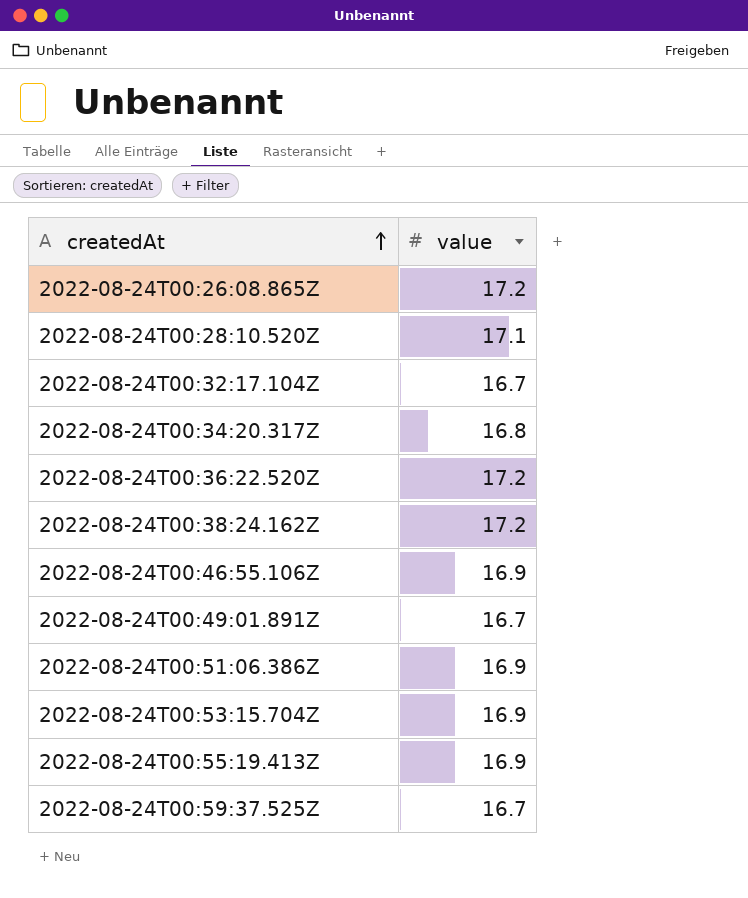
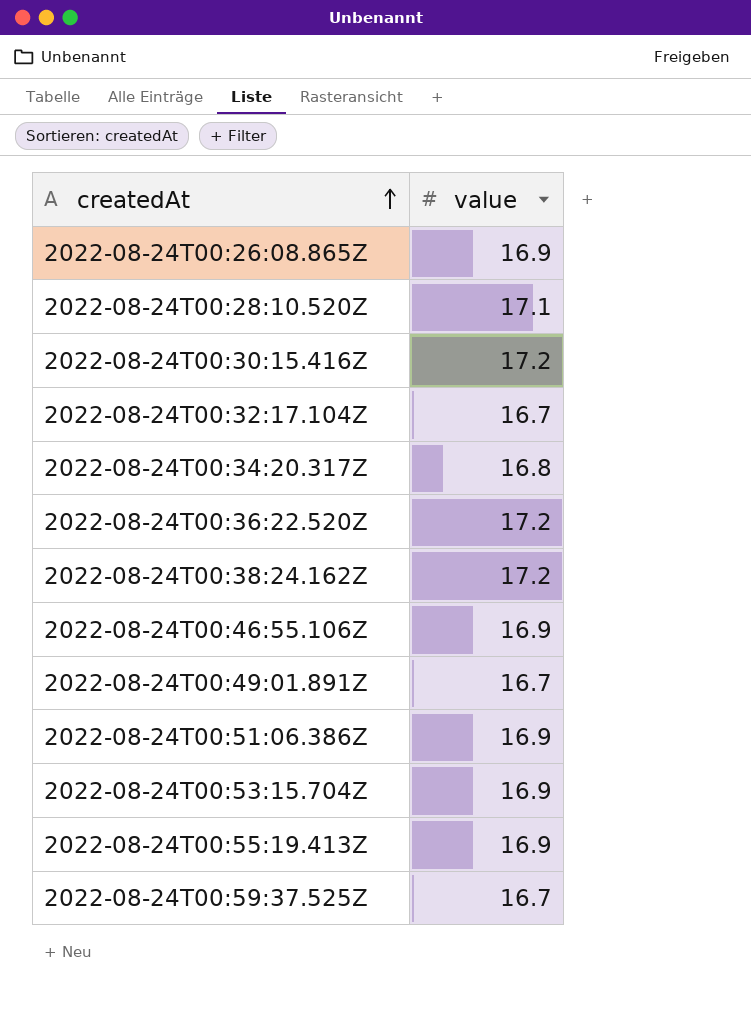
2022-08-24T00:26:08.865Z | value: 17.2 -> 16.9
row 2022-08-24T00:30:15.416Z: none -> 17.2

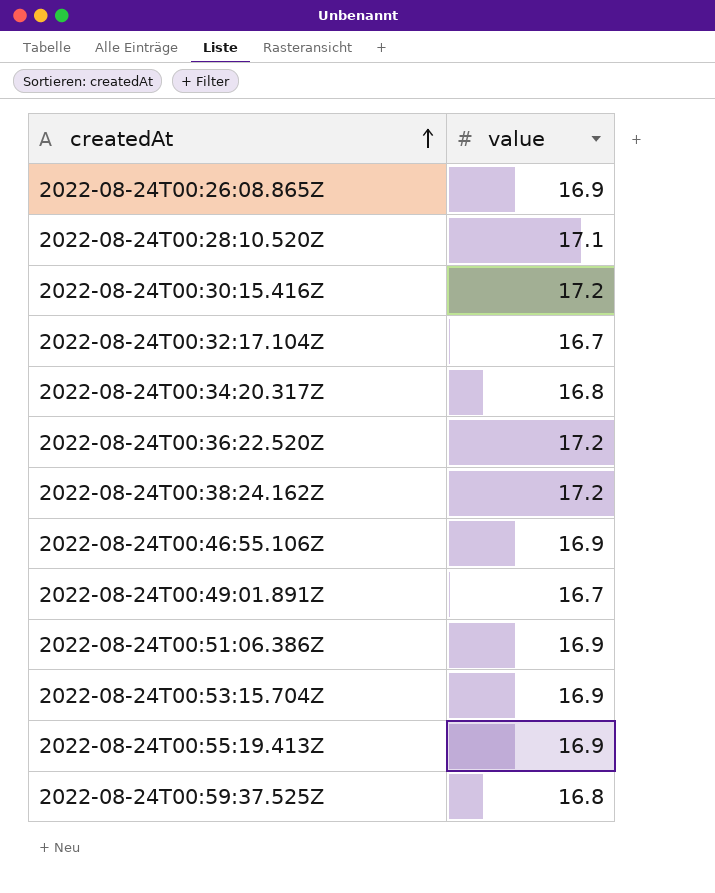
2022-08-24T00:59:37.525Z | value: 16.7 -> 16.8

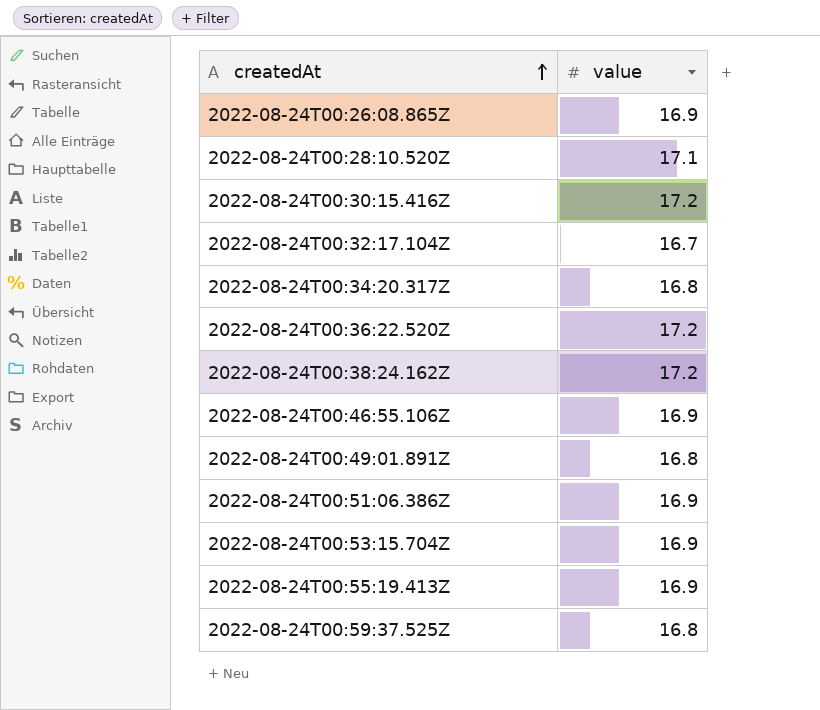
2022-08-24T00:49:01.891Z | value: 16.7 -> 16.8

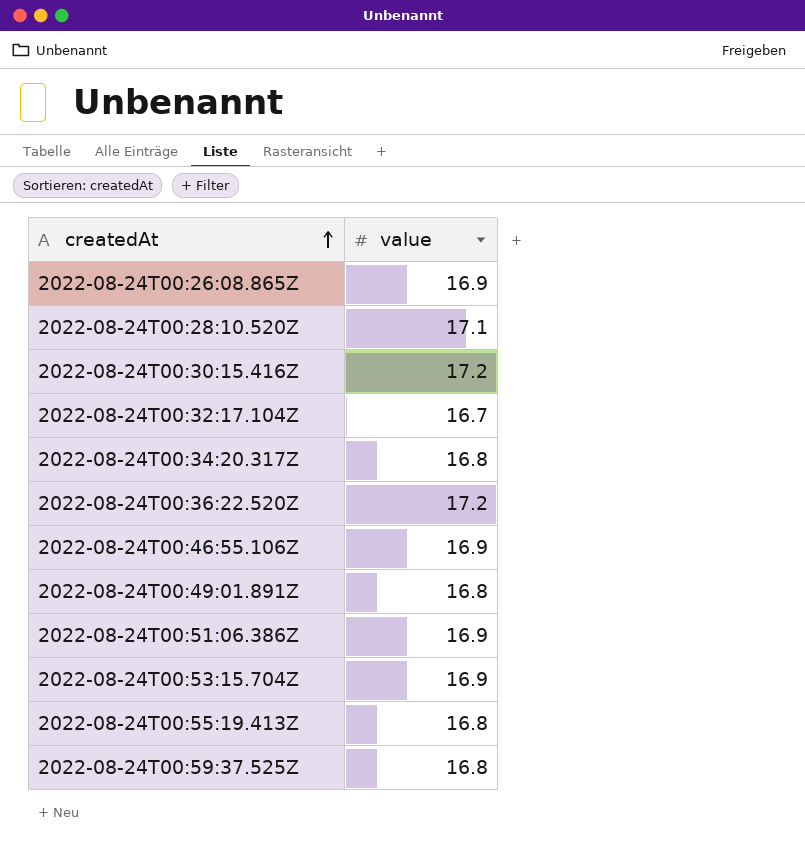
row 2022-08-24T00:38:24.162Z: 17.2 -> none
2022-08-24T00:55:19.413Z | value: 16.9 -> 16.8

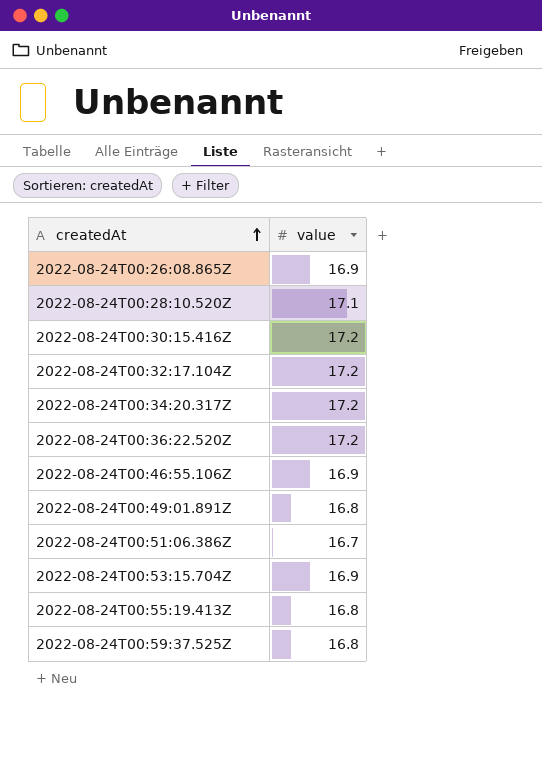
2022-08-24T00:32:17.104Z | value: 16.7 -> 17.2
2022-08-24T00:34:20.317Z | value: 16.8 -> 17.2
2022-08-24T00:51:06.386Z | value: 16.9 -> 16.7

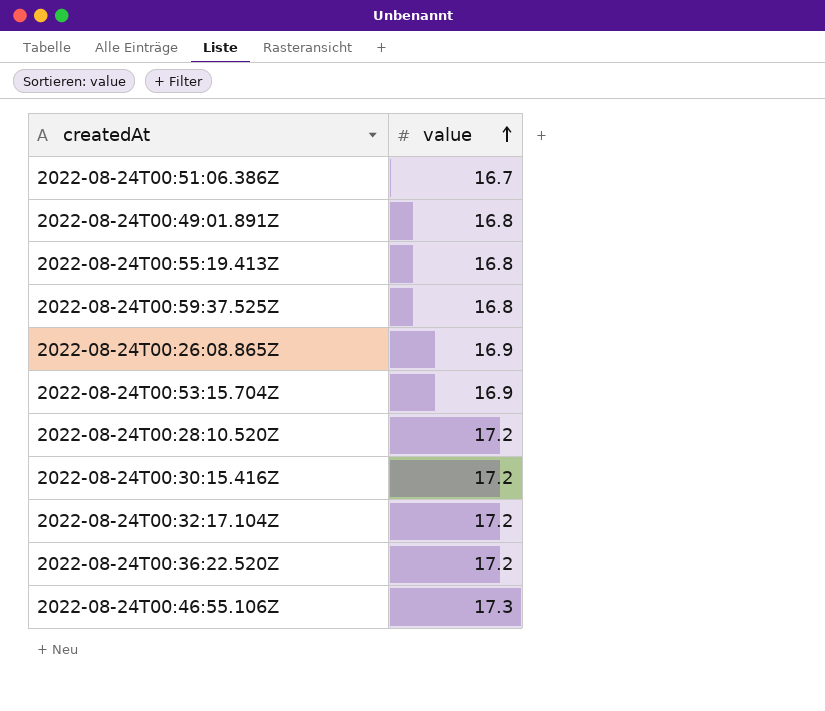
row order: createdAt ascending -> value ascending
row 2022-08-24T00:34:20.317Z: 17.2 -> none
2022-08-24T00:28:10.520Z | value: 17.1 -> 17.2
2022-08-24T00:46:55.106Z | value: 16.9 -> 17.3

